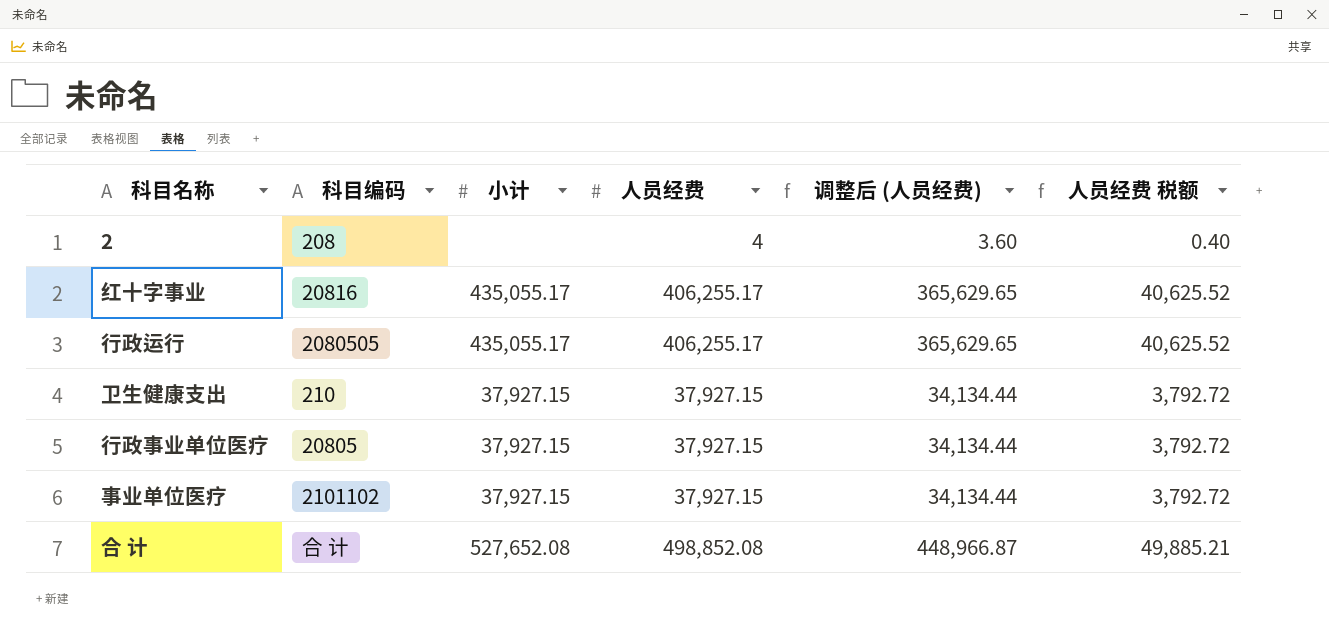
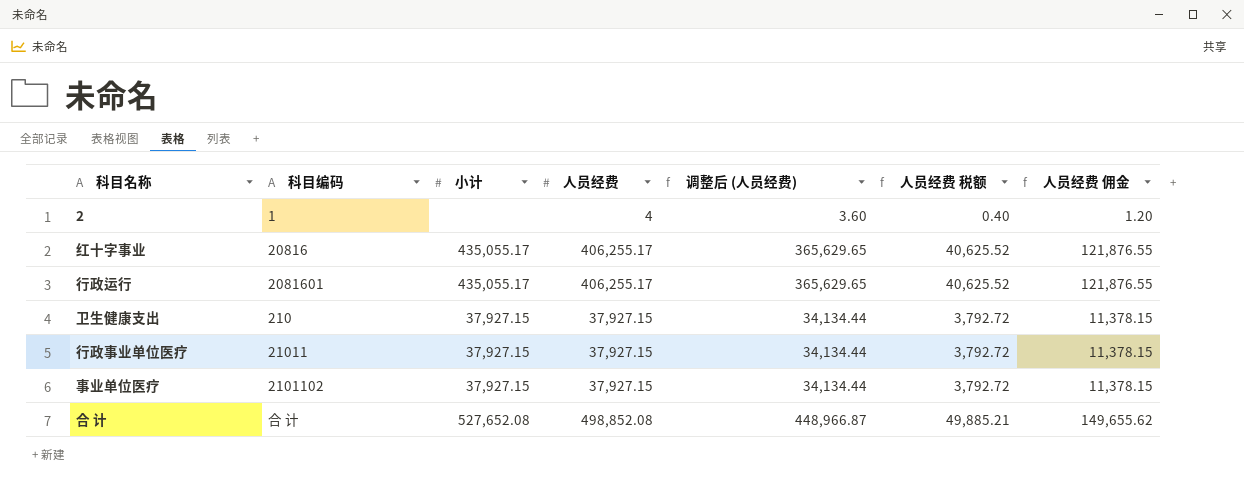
column 人员经费 佣金 | formula: none -> [人员经费] * 0.3
2 | 科目编码: 208 -> 1
行政运行 | 科目编码: 2080505 -> 2081601
行政事业单位医疗 | 科目编码: 20805 -> 21011

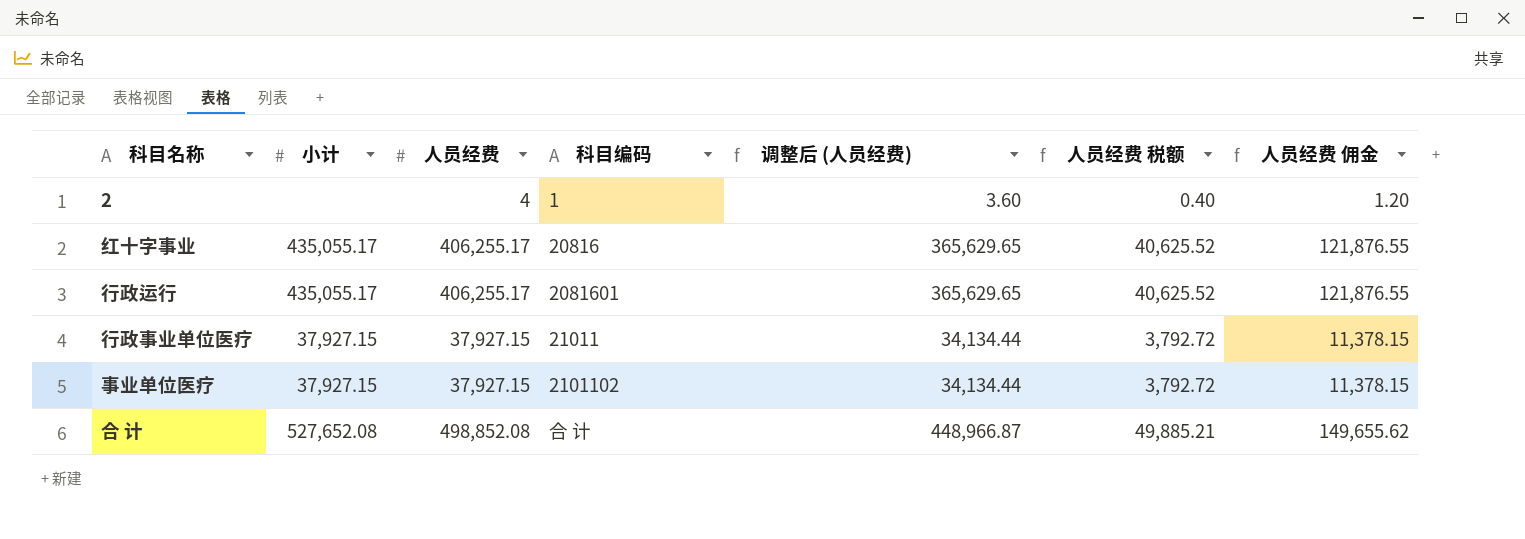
column 科目编码 | position: 2 -> 4
row 卫生健康支出: 210 | 37,927.15 | 37,927.15 | 34,134.44 | 3,792.72 | 11,378.15 -> none

